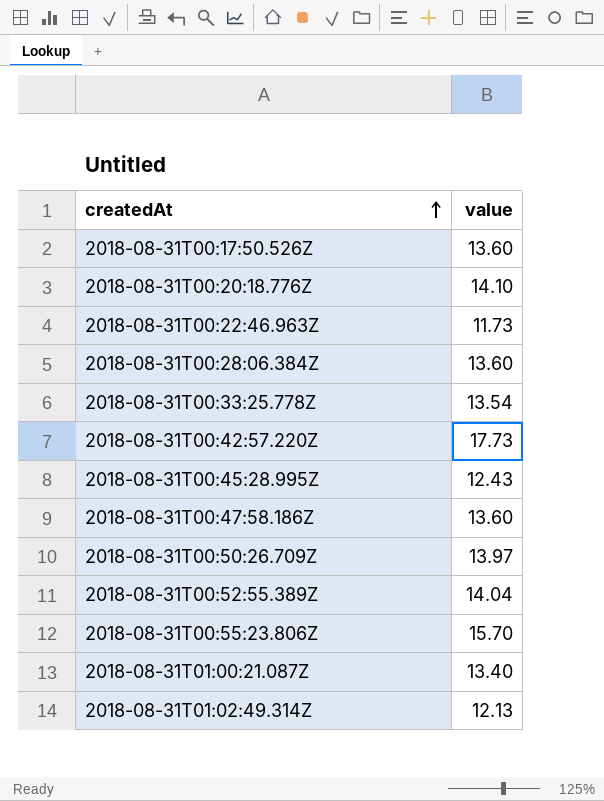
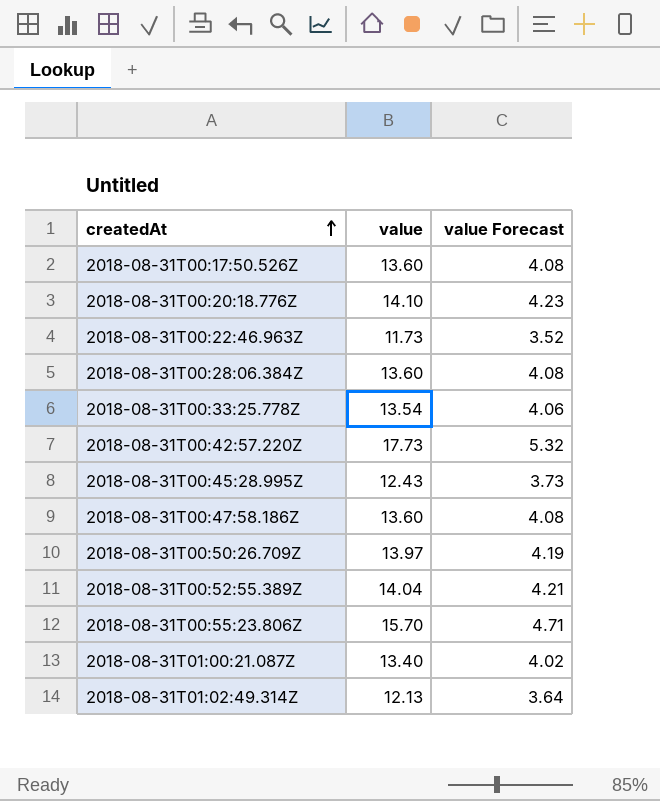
column value Forecast | formula: none -> [value] * 0.3

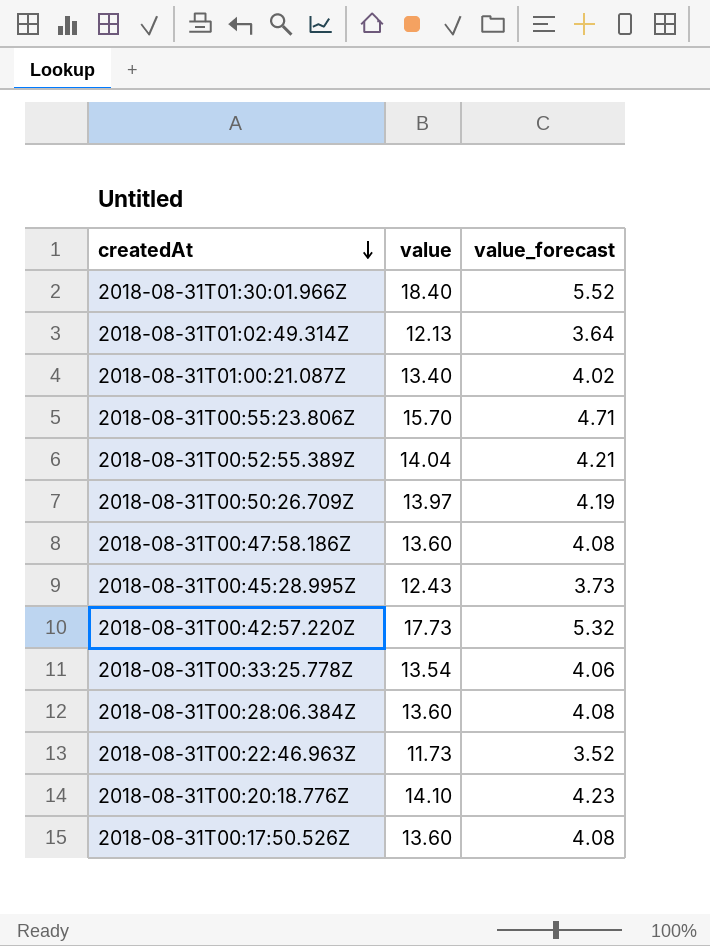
row order: createdAt ascending -> createdAt descending
column name: value Forecast -> value_forecast
row 2018-08-31T01:30:01.966Z: none -> 18.40 | 5.52

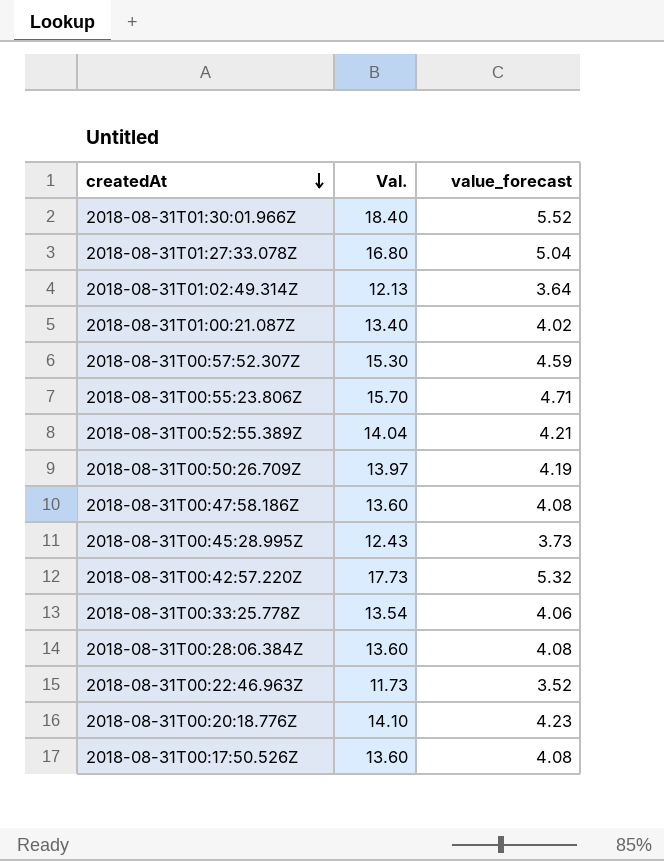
column name: value -> Val.
row 2018-08-31T01:27:33.078Z: none -> 16.80 | 5.04
row 2018-08-31T00:57:52.307Z: none -> 15.30 | 4.59

